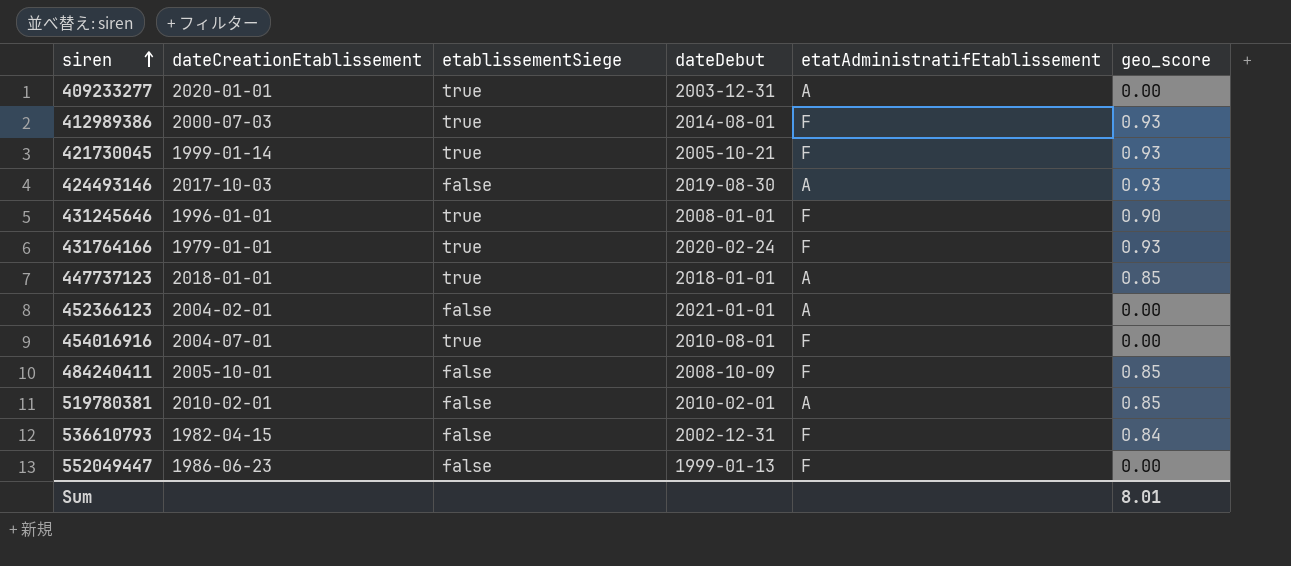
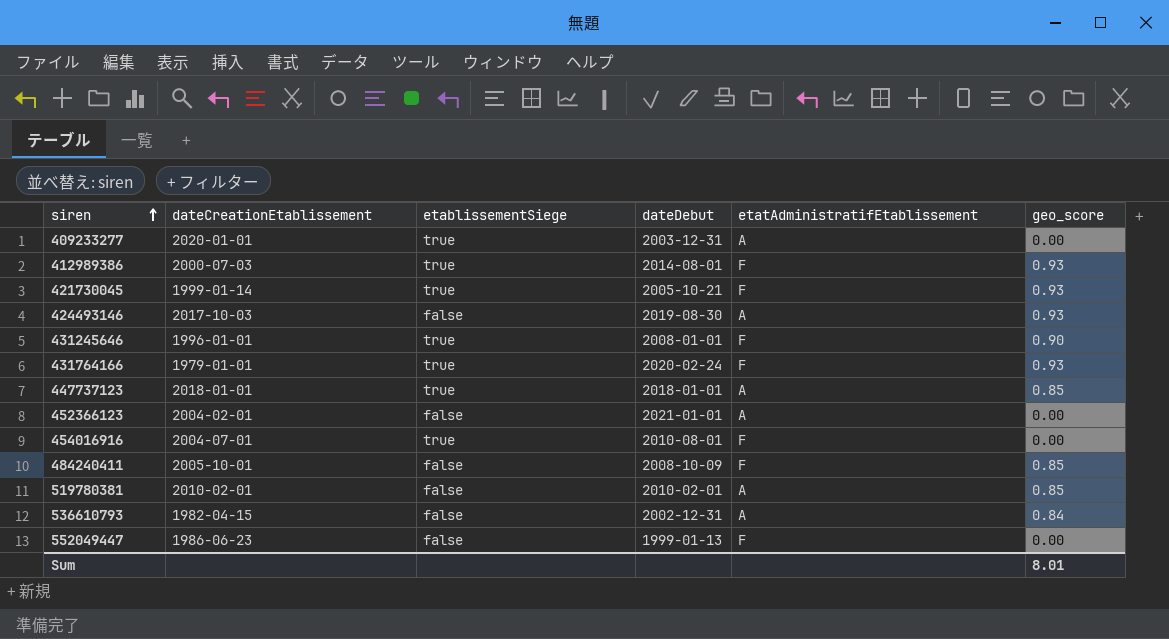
536610793 | etatAdministratifEtablissement: F -> A

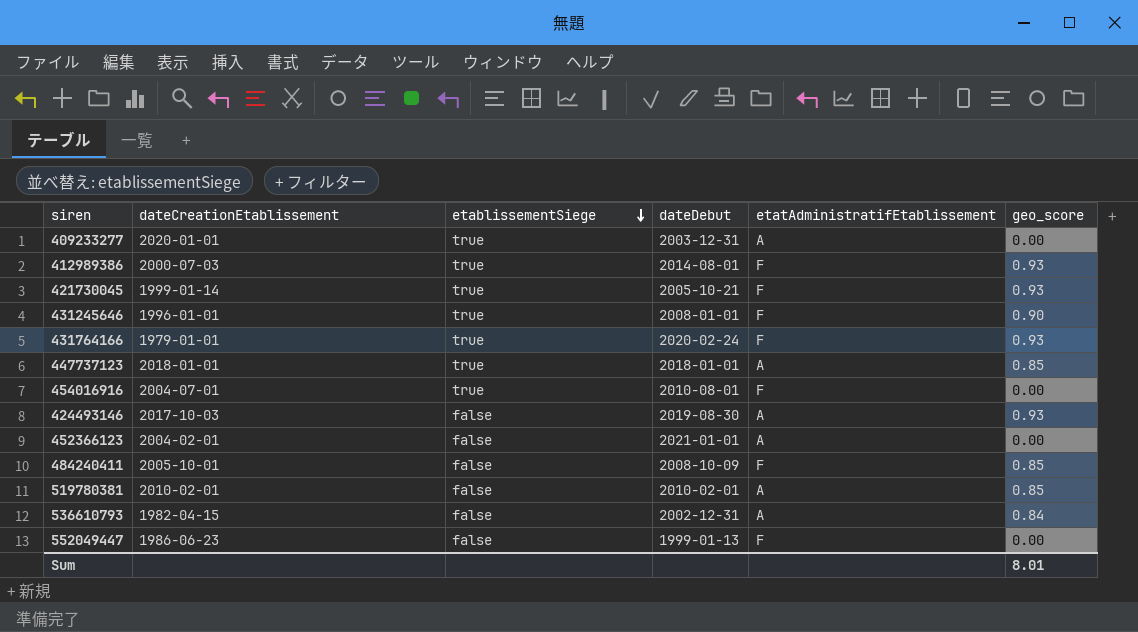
row order: siren ascending -> etablissementSiege descending

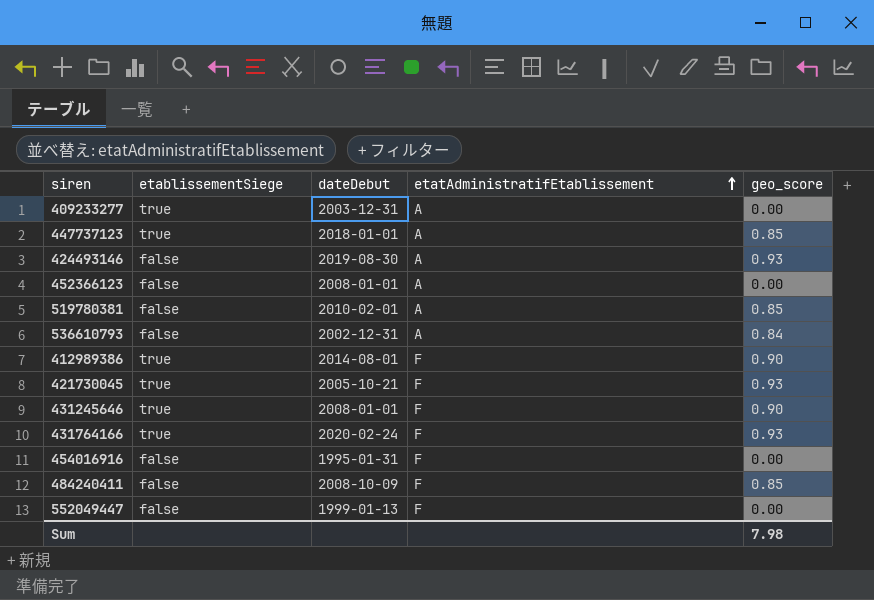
row order: etablissementSiege descending -> etatAdministratifEtablissement ascending
column dateCreationEtablissement | position: 2 -> none
452366123 | dateDebut: 2021-01-01 -> 2008-01-01
412989386 | geo_score: 0.93 -> 0.90
454016916 | etablissementSiege: true -> false
454016916 | dateDebut: 2010-08-01 -> 1995-01-31
Sum | geo_score: 8.01 -> 7.98

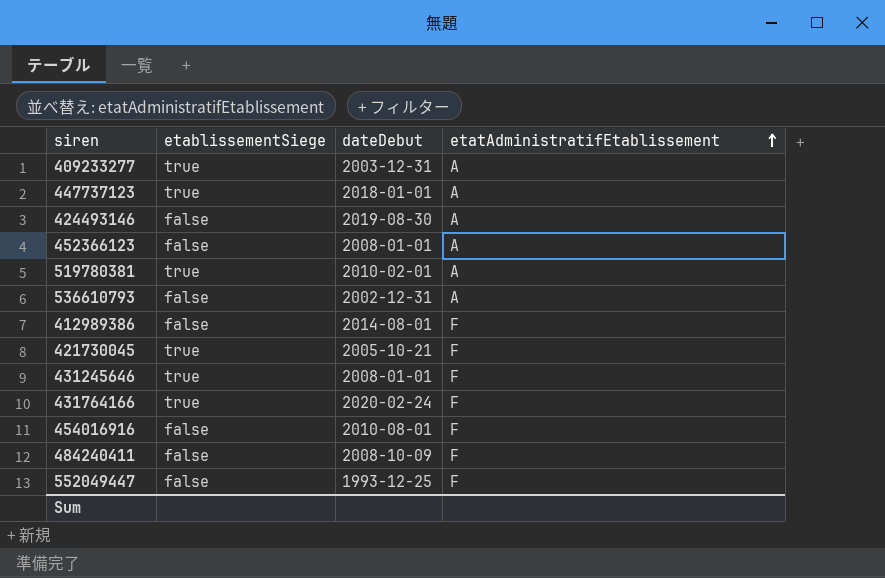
column geo_score | position: 5 -> none
519780381 | etablissementSiege: false -> true
412989386 | etablissementSiege: true -> false
454016916 | dateDebut: 1995-01-31 -> 2010-08-01
552049447 | dateDebut: 1999-01-13 -> 1993-12-25

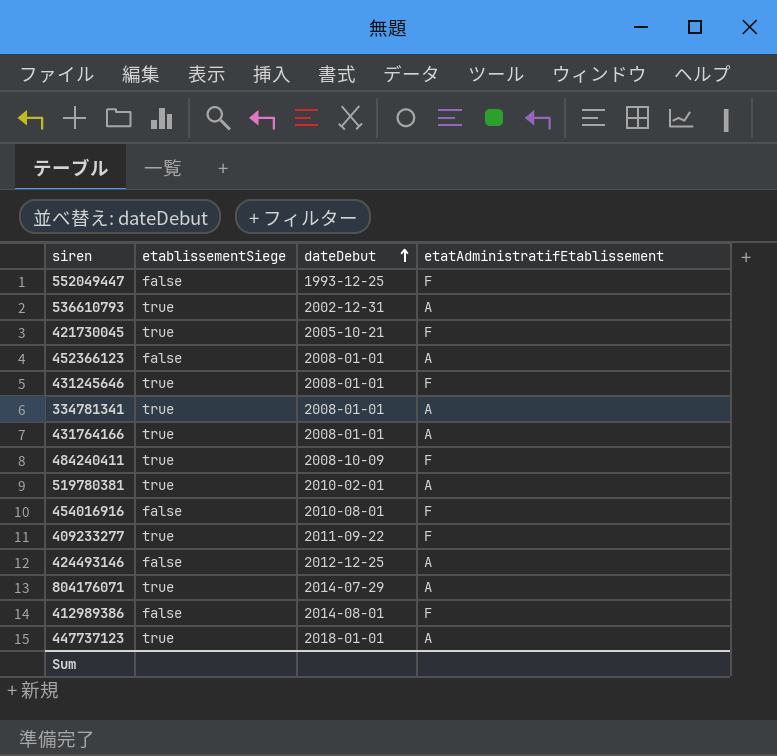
row order: etatAdministratifEtablissement ascending -> dateDebut ascending
536610793 | etablissementSiege: false -> true
row 334781341: none -> true | 2008-01-01 | A
431764166 | dateDebut: 2020-02-24 -> 2008-01-01
431764166 | etatAdministratifEtablissement: F -> A
484240411 | etablissementSiege: false -> true
409233277 | dateDebut: 2003-12-31 -> 2011-09-22
409233277 | etatAdministratifEtablissement: A -> F
424493146 | dateDebut: 2019-08-30 -> 2012-12-25
row 804176071: none -> true | 2014-07-29 | A

